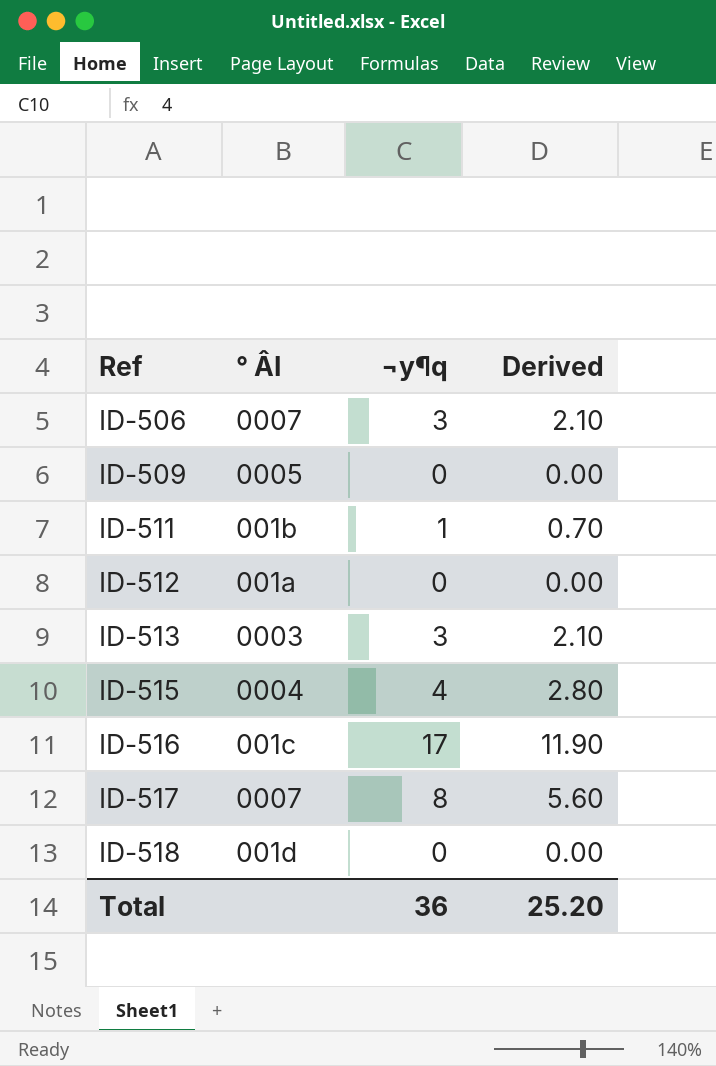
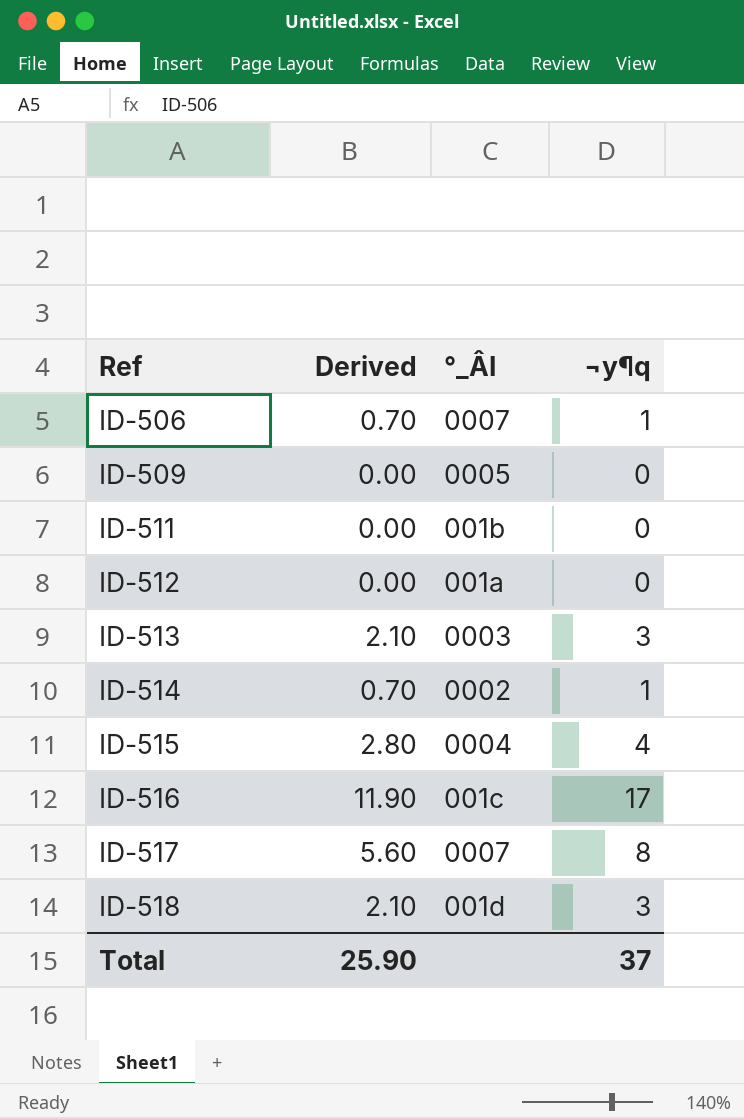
column Derived | position: 4 -> 2
column name: ° ÂI -> °_ÂI
ID-506 | Derived: 2.10 -> 0.70
ID-506 | ¬y¶q: 3 -> 1
ID-511 | Derived: 0.70 -> 0.00
ID-511 | ¬y¶q: 1 -> 0
row ID-514: none -> 0.70 | 0002 | 1
ID-518 | Derived: 0.00 -> 2.10
ID-518 | ¬y¶q: 0 -> 3
Total | Derived: 25.20 -> 25.90
Total | ¬y¶q: 36 -> 37

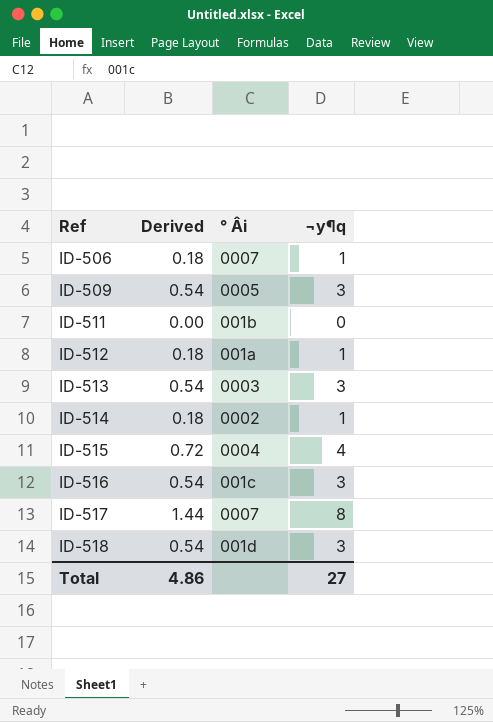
column Derived | formula: [¬y¶q] * 0.7 -> [¬y¶q] * 0.18
column name: °_ÂI -> ° Âi
ID-509 | ¬y¶q: 0 -> 3
ID-512 | ¬y¶q: 0 -> 1
ID-516 | ¬y¶q: 17 -> 3
Total | Derived: 25.90 -> 4.86
Total | ¬y¶q: 37 -> 27

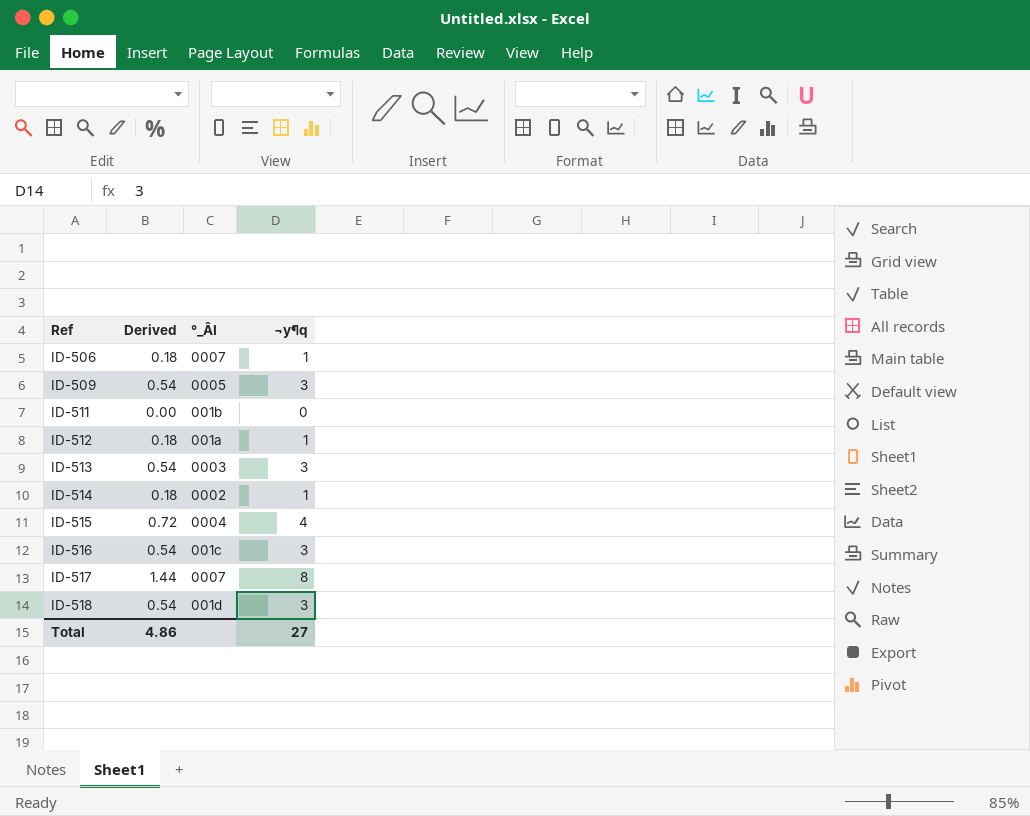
column name: ° Âi -> °_ÂI

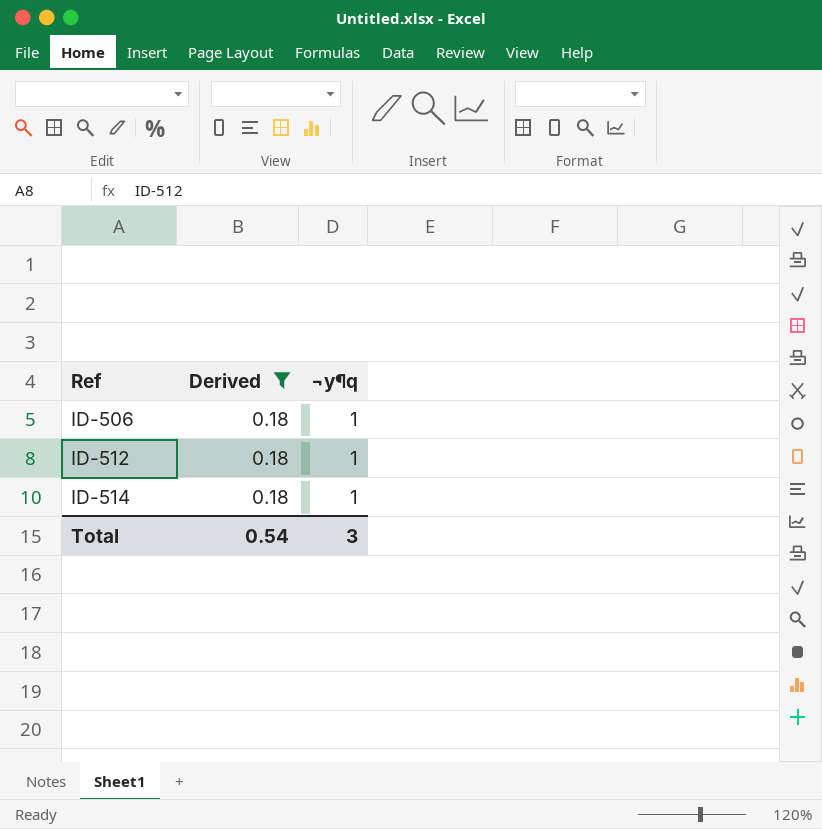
filter: none -> Derived = 0.18
column °_ÂI | position: 3 -> none
Total | Derived: 4.86 -> 0.54
Total | ¬y¶q: 27 -> 3

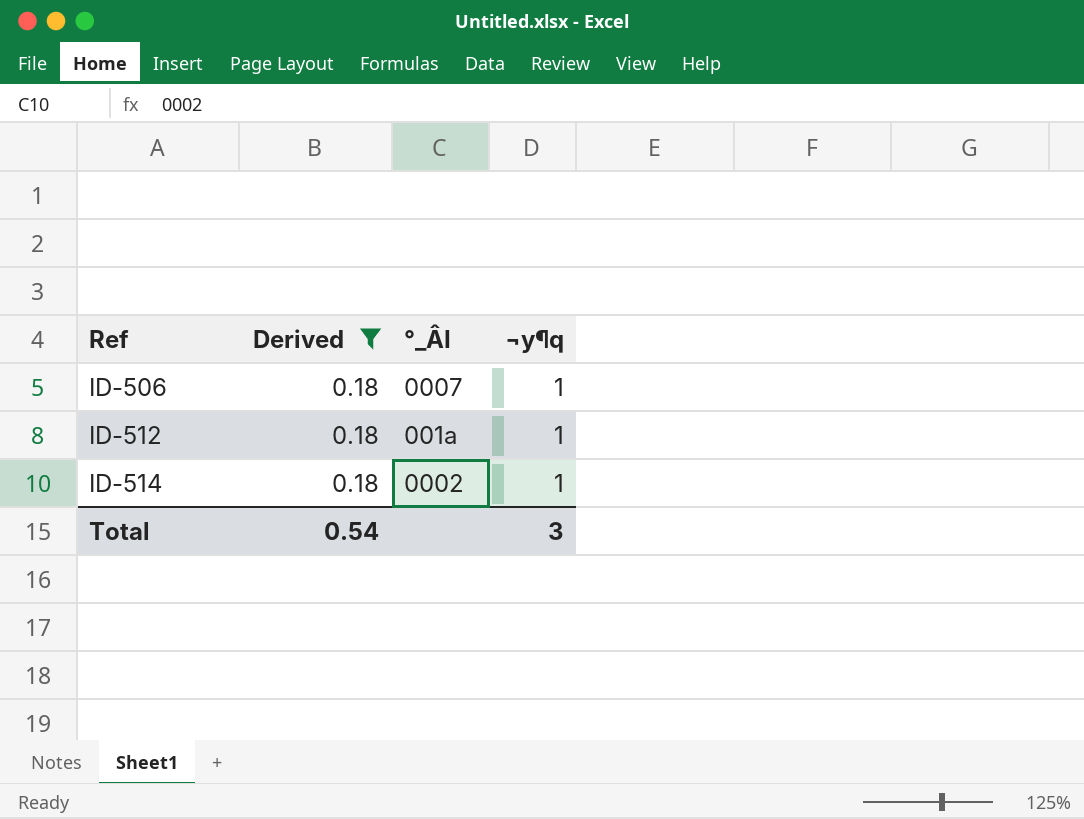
column °_ÂI | position: none -> 3

